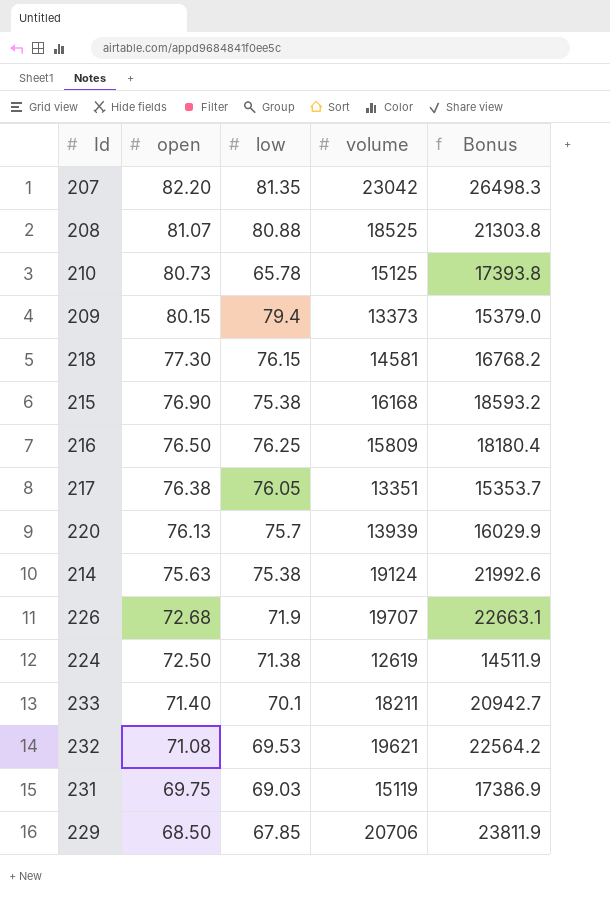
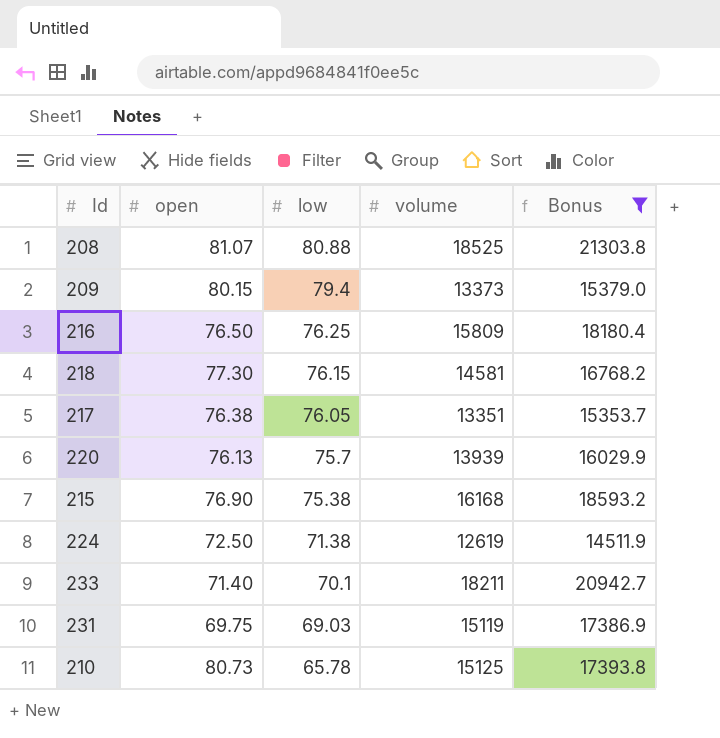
filter: none -> Bonus <= 21303.8
row order: open descending -> low descending

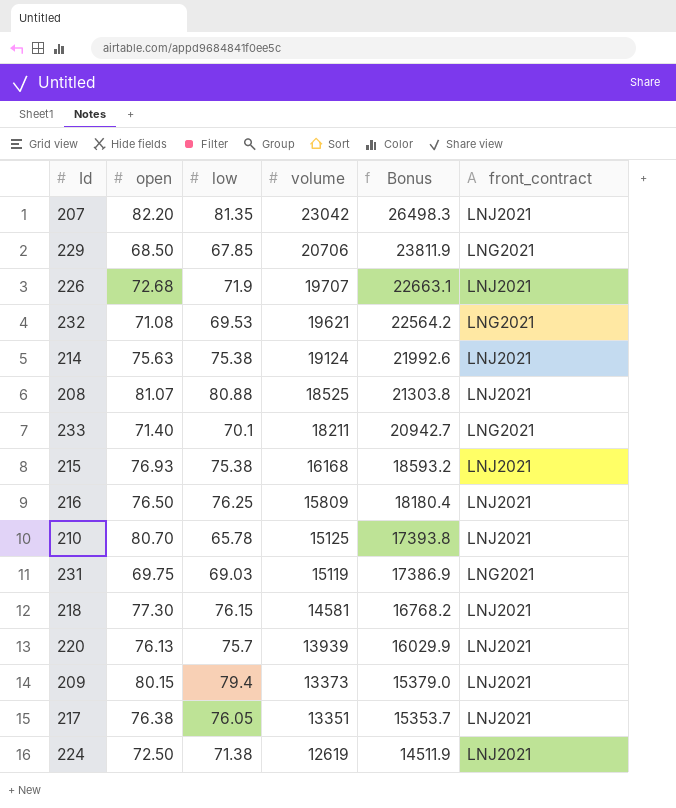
filter: Bonus <= 21303.8 -> none
row order: low descending -> volume descending
column front_contract | position: none -> 6
215 | open: 76.90 -> 76.93
210 | open: 80.73 -> 80.70

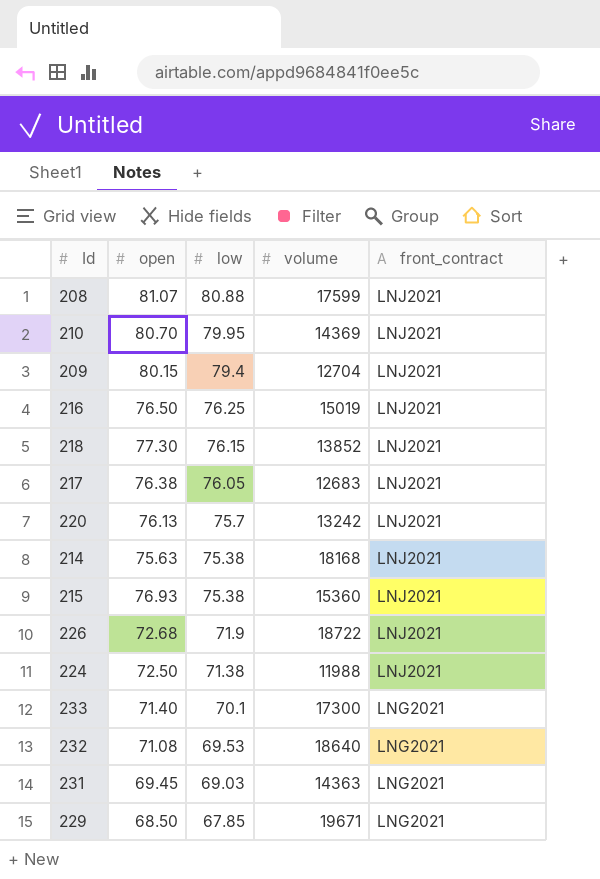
row order: volume descending -> low descending
column Bonus | formula: [volume] * 1.15 -> none
row 207: 82.20 | 81.35 | 23042 | 26498.3 | LNJ2021 -> none
208 | volume: 18525 -> 17599
210 | low: 65.78 -> 79.95
210 | volume: 15125 -> 14369
209 | volume: 13373 -> 12704
216 | volume: 15809 -> 15019
218 | volume: 14581 -> 13852
217 | volume: 13351 -> 12683
220 | volume: 13939 -> 13242
214 | volume: 19124 -> 18168
215 | volume: 16168 -> 15360
226 | volume: 19707 -> 18722
224 | volume: 12619 -> 11988
233 | volume: 18211 -> 17300
232 | volume: 19621 -> 18640
231 | open: 69.75 -> 69.45
231 | volume: 15119 -> 14363
229 | volume: 20706 -> 19671

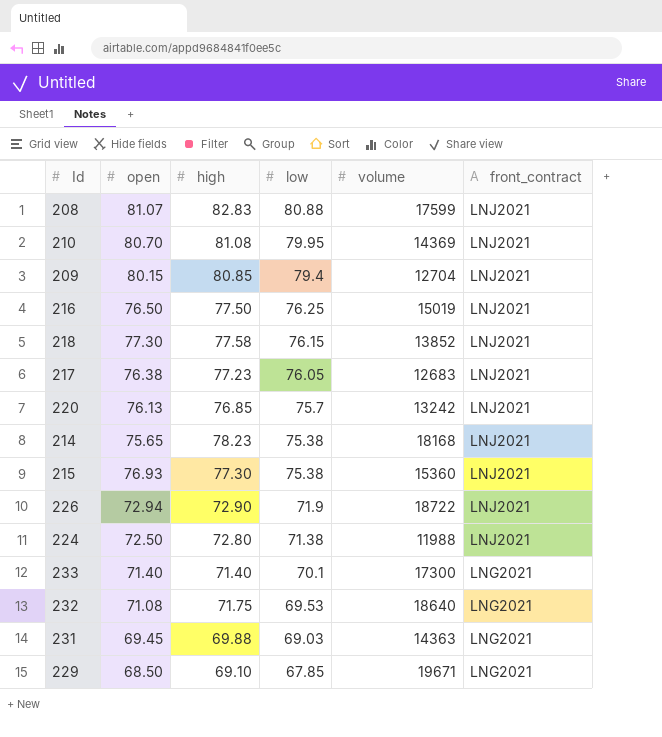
column high | position: none -> 3
214 | open: 75.63 -> 75.65
226 | open: 72.68 -> 72.94

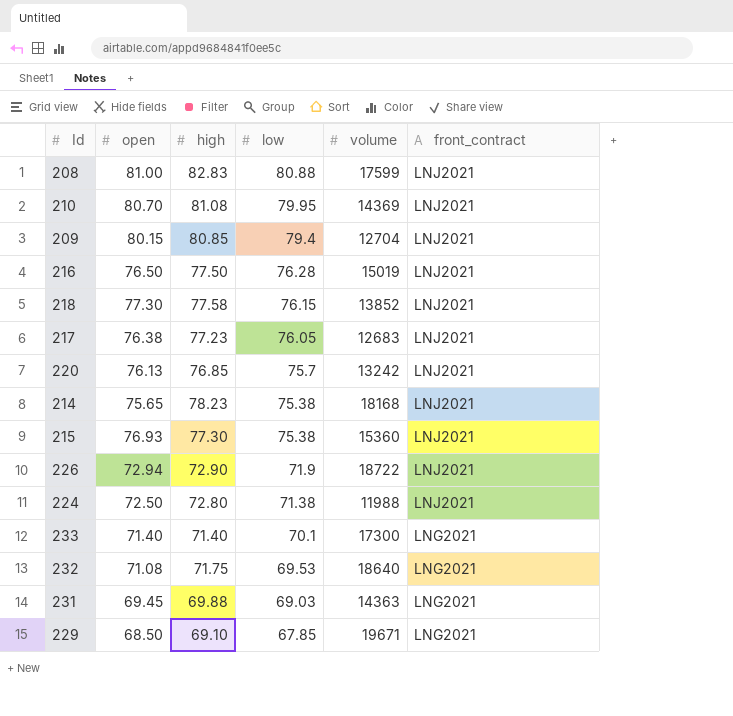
208 | open: 81.07 -> 81.00
216 | low: 76.25 -> 76.28

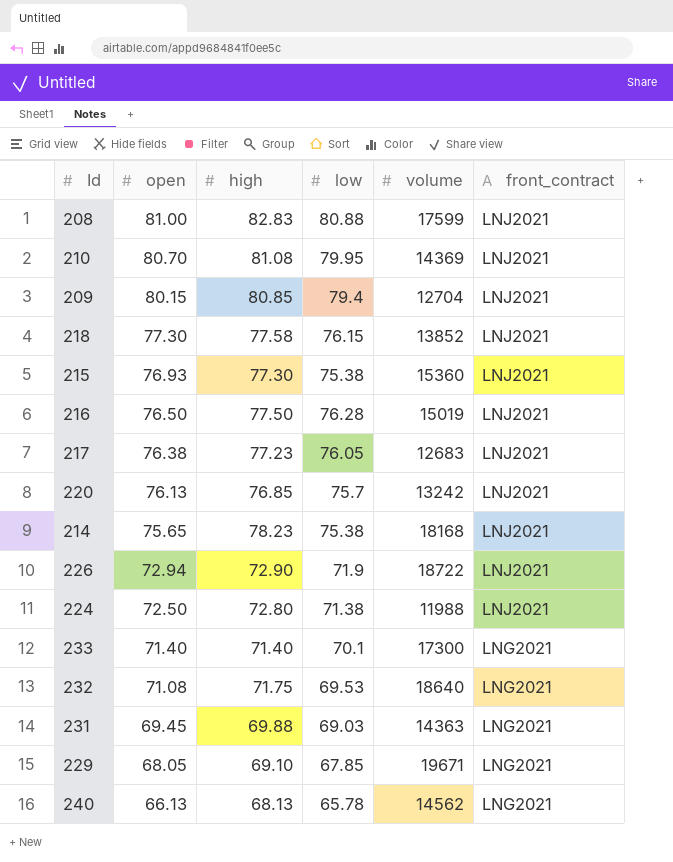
row order: low descending -> open descending
229 | open: 68.50 -> 68.05
row 240: none -> 66.13 | 68.13 | 65.78 | 14562 | LNG2021

